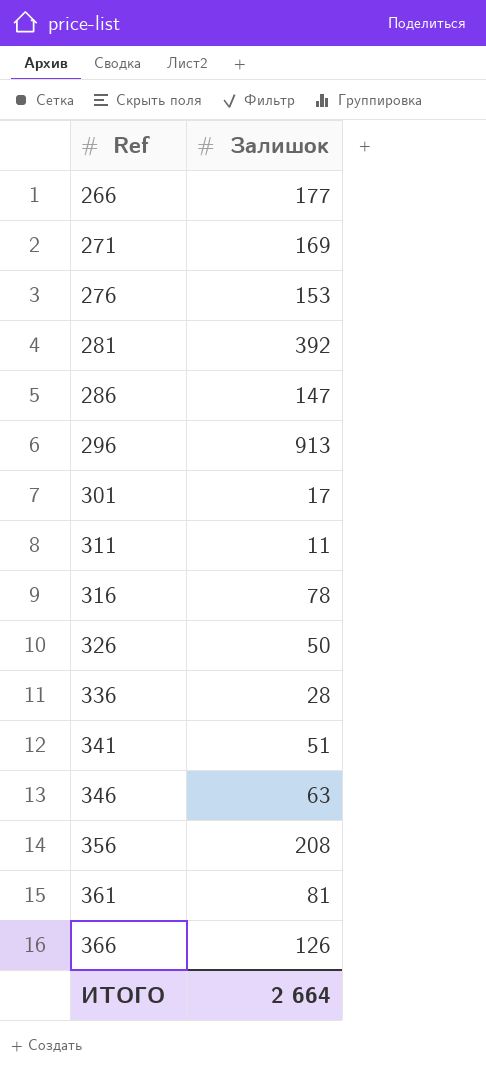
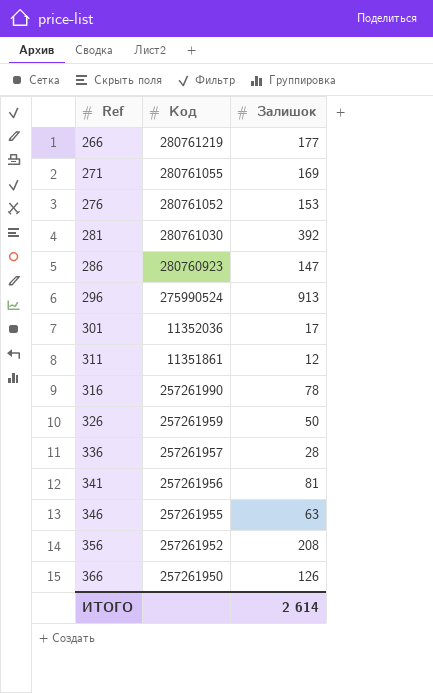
column Код | position: none -> 2
row 361: 81 -> none
311 | Залишок: 11 -> 12
341 | Залишок: 51 -> 81
ИТОГО | Залишок: 2 664 -> 2 614

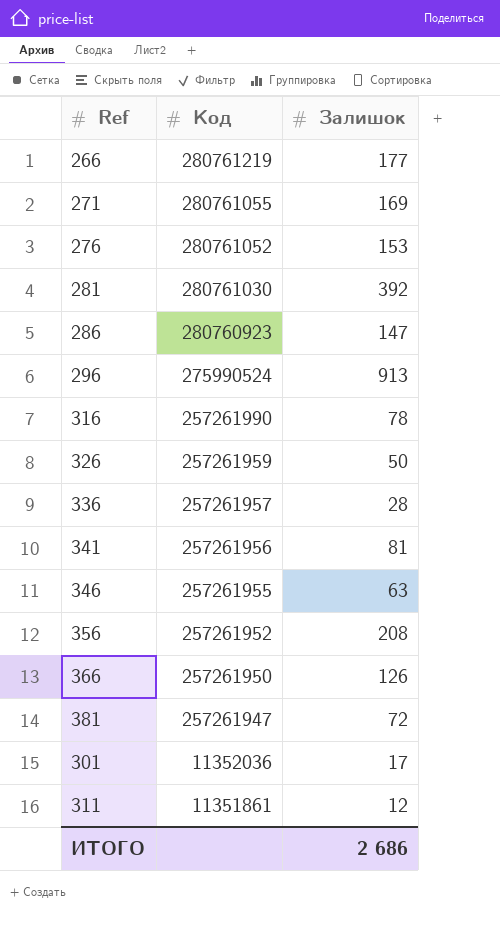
row order: Ref ascending -> Код descending
row 381: none -> 257261947 | 72
ИТОГО | Залишок: 2 614 -> 2 686

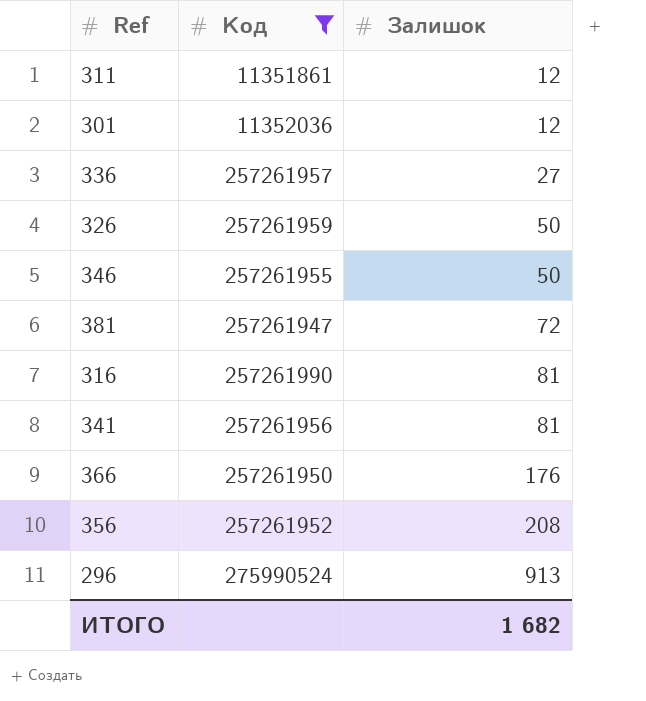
filter: none -> Код <= 275990524
row order: Код descending -> Залишок ascending
301 | Залишок: 17 -> 12
336 | Залишок: 28 -> 27
346 | Залишок: 63 -> 50
316 | Залишок: 78 -> 81
366 | Залишок: 126 -> 176
ИТОГО | Залишок: 2 686 -> 1 682

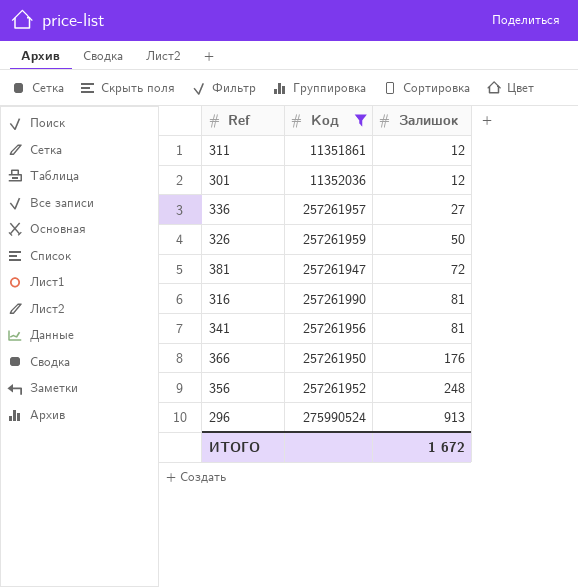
row 346: 257261955 | 50 -> none
356 | Залишок: 208 -> 248
ИТОГО | Залишок: 1 682 -> 1 672

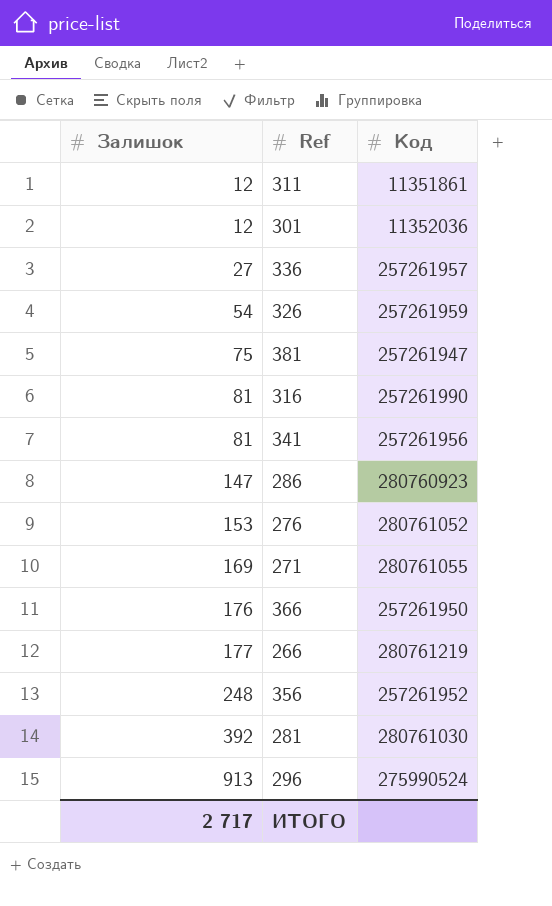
filter: Код <= 275990524 -> none
column Залишок | position: 3 -> 1
326 | Залишок: 50 -> 54
381 | Залишок: 72 -> 75
ИТОГО | Залишок: 1 672 -> 2 717

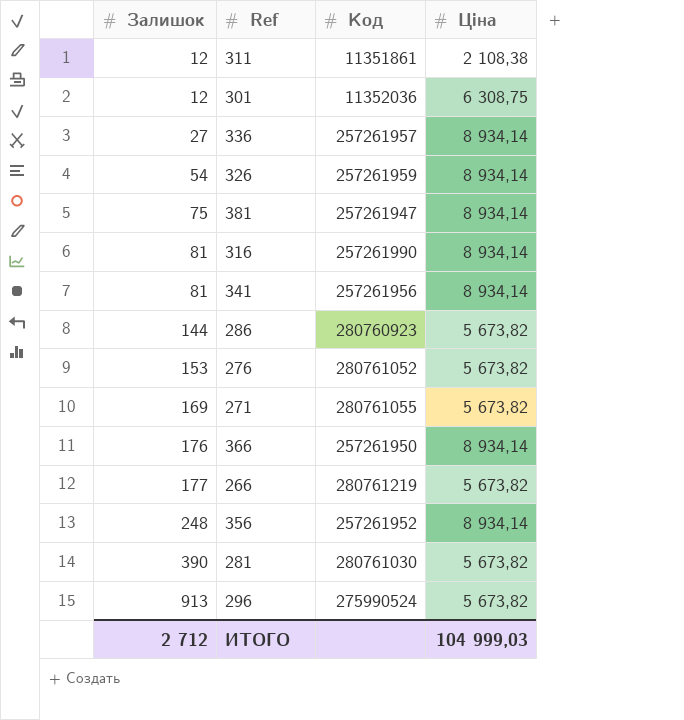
column Ціна | position: none -> 4
286 | Залишок: 147 -> 144
281 | Залишок: 392 -> 390
ИТОГО | Залишок: 2 717 -> 2 712

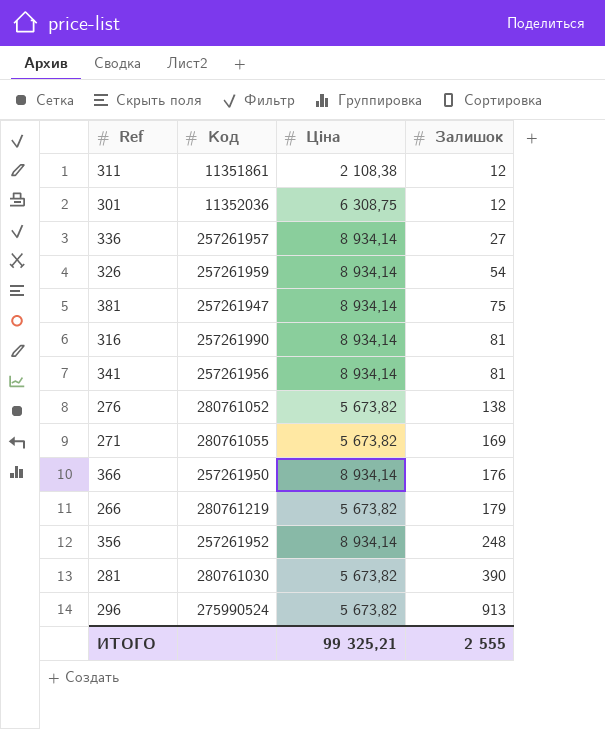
column Залишок | position: 1 -> 4
row 286: 144 | 280760923 | 5 673,82 -> none
276 | Залишок: 153 -> 138
266 | Залишок: 177 -> 179
ИТОГО | Ціна: 104 999,03 -> 99 325,21
ИТОГО | Залишок: 2 712 -> 2 555

